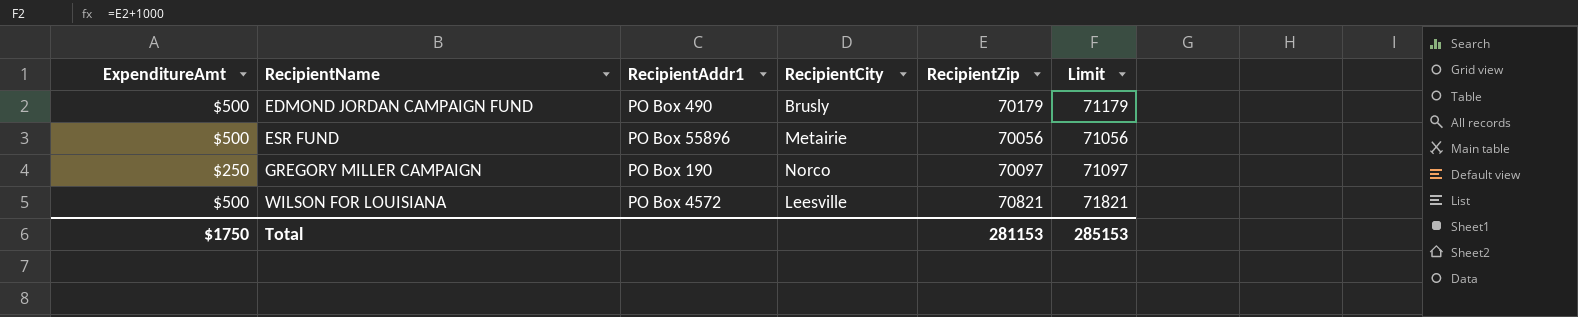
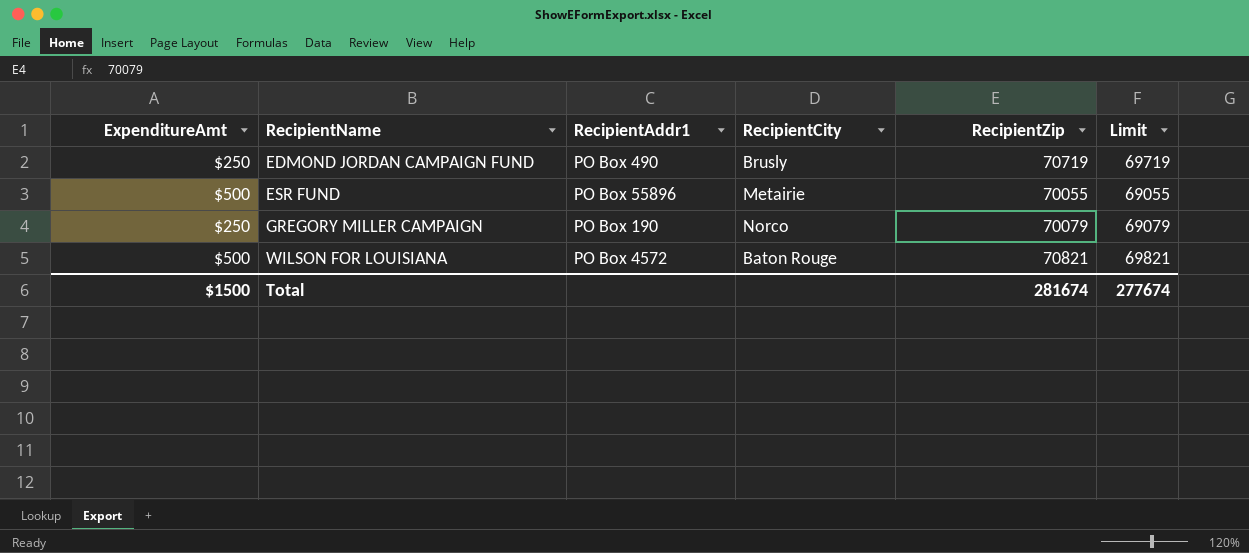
column Limit | formula: [RecipientZip] + 1000 -> [RecipientZip] - 1000
EDMOND JORDAN CAMPAIGN FUND | ExpenditureAmt: $500 -> $250
EDMOND JORDAN CAMPAIGN FUND | RecipientZip: 70179 -> 70719
ESR FUND | RecipientZip: 70056 -> 70055
GREGORY MILLER CAMPAIGN | RecipientZip: 70097 -> 70079
WILSON FOR LOUISIANA | RecipientCity: Leesville -> Baton Rouge
Total | ExpenditureAmt: $1750 -> $1500
Total | RecipientZip: 281153 -> 281674
Total | Limit: 285153 -> 277674

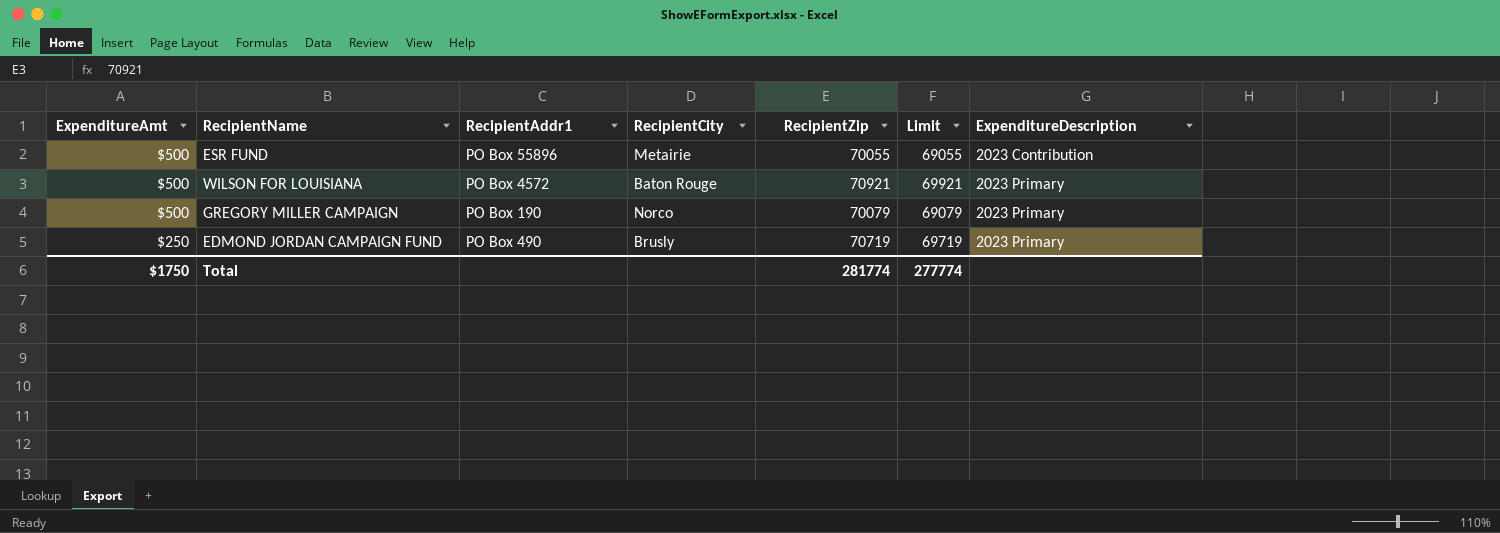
row order: RecipientName ascending -> ExpenditureAmt descending
column ExpenditureDescription | position: none -> 7
WILSON FOR LOUISIANA | RecipientZip: 70821 -> 70921
WILSON FOR LOUISIANA | Limit: 69821 -> 69921
GREGORY MILLER CAMPAIGN | ExpenditureAmt: $250 -> $500
Total | ExpenditureAmt: $1500 -> $1750
Total | RecipientZip: 281674 -> 281774
Total | Limit: 277674 -> 277774

